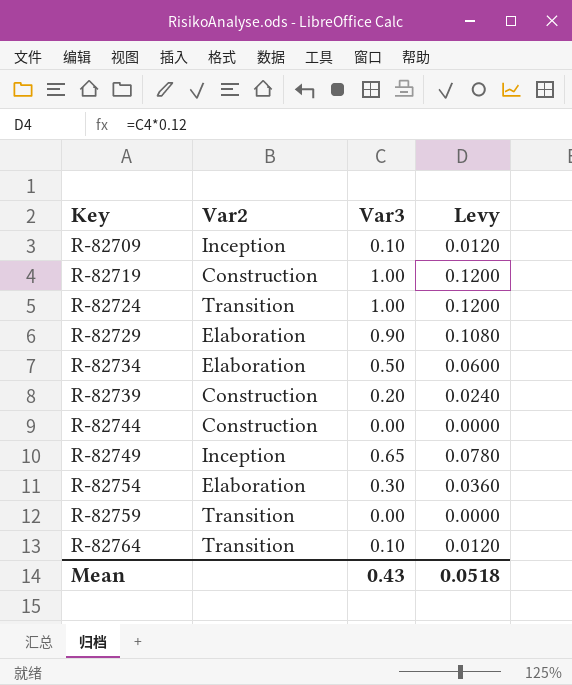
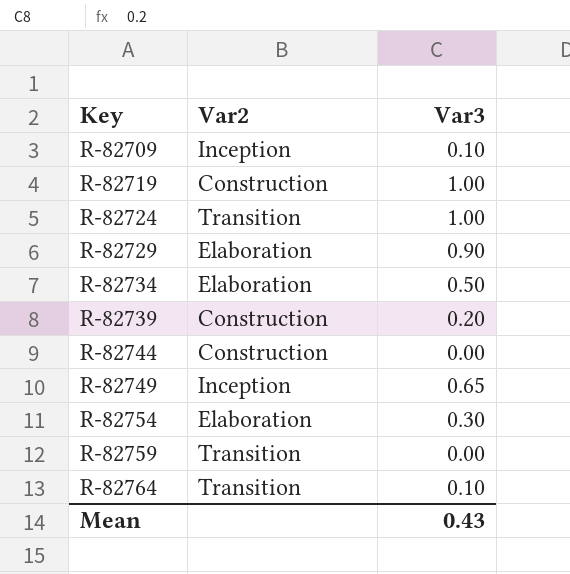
column Levy | formula: [Var3] * 0.12 -> none

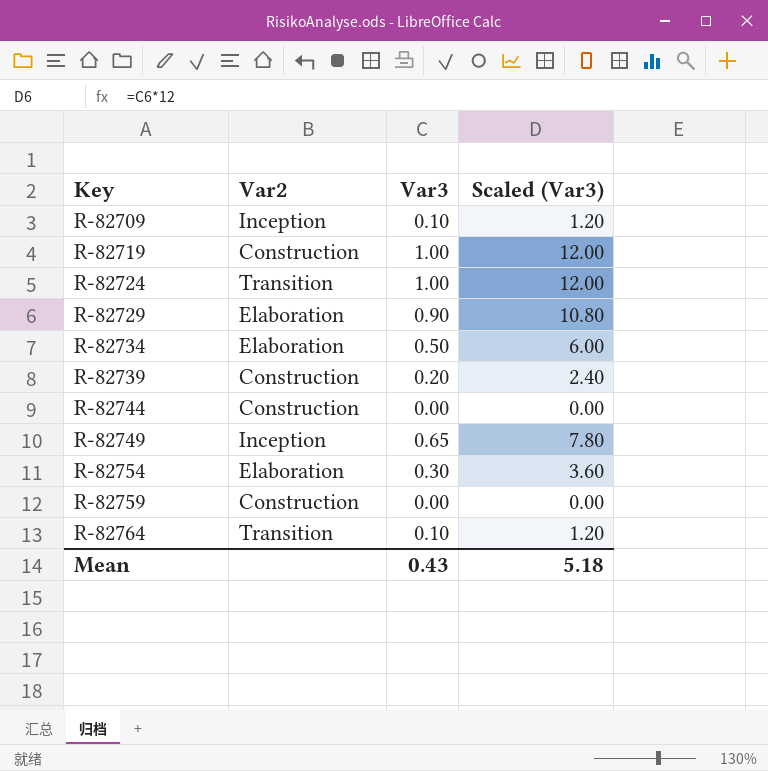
column Scaled (Var3) | formula: none -> [Var3] * 12
R-82759 | Var2: Transition -> Construction

